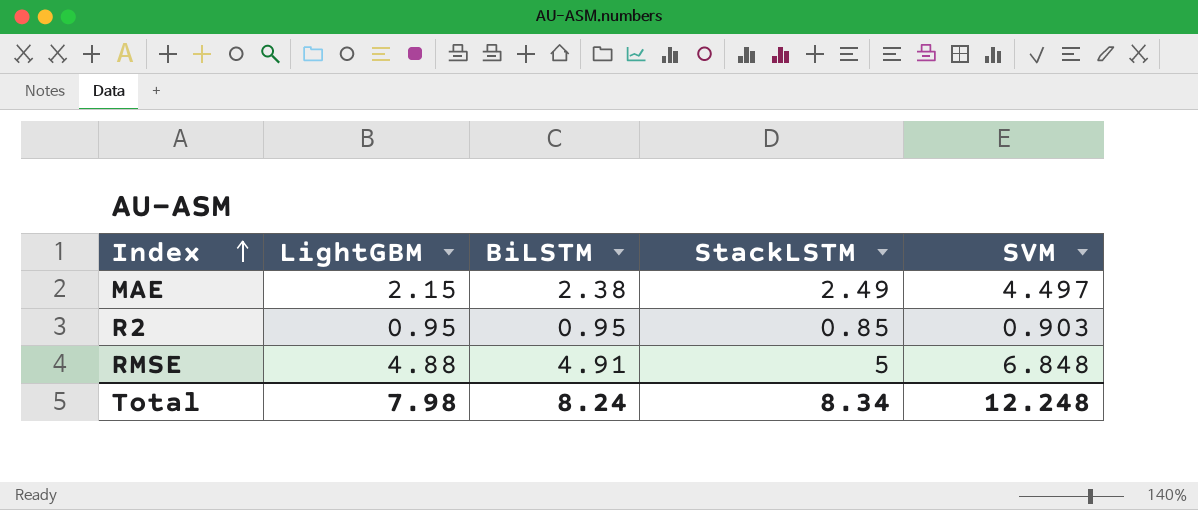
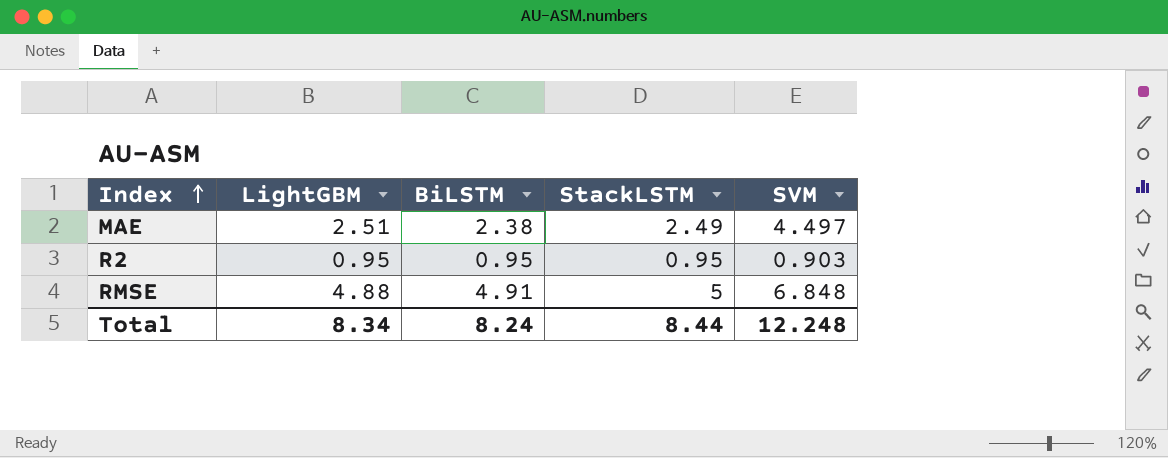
MAE | LightGBM: 2.15 -> 2.51
R2 | StackLSTM: 0.85 -> 0.95
Total | LightGBM: 7.98 -> 8.34
Total | StackLSTM: 8.34 -> 8.44

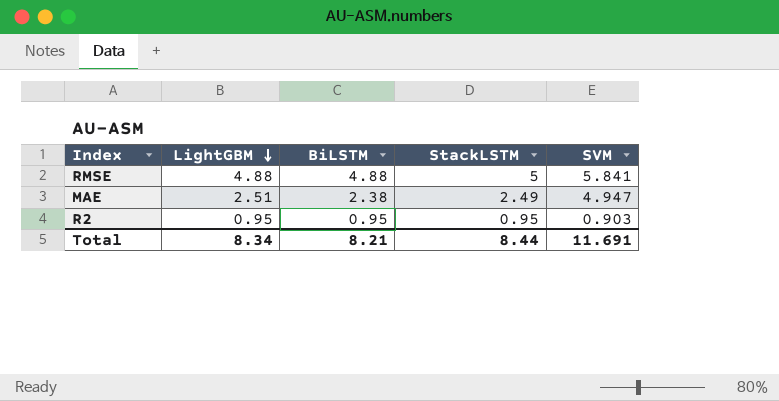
row order: Index ascending -> LightGBM descending
RMSE | BiLSTM: 4.91 -> 4.88
RMSE | SVM: 6.848 -> 5.841
MAE | SVM: 4.497 -> 4.947
Total | BiLSTM: 8.24 -> 8.21
Total | SVM: 12.248 -> 11.691

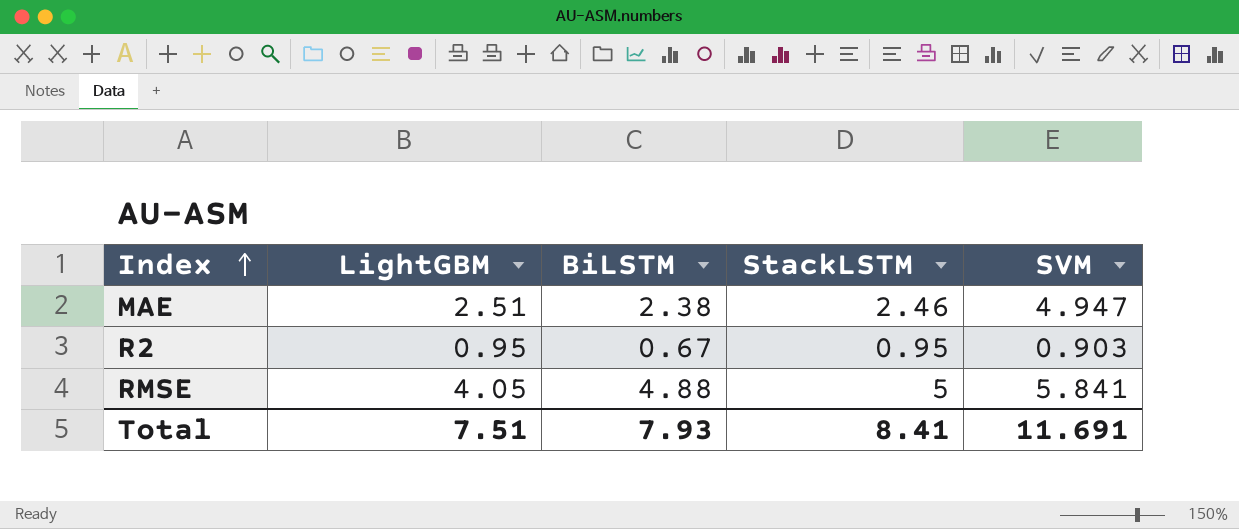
row order: LightGBM descending -> Index ascending
MAE | StackLSTM: 2.49 -> 2.46
R2 | BiLSTM: 0.95 -> 0.67
RMSE | LightGBM: 4.88 -> 4.05
Total | LightGBM: 8.34 -> 7.51
Total | BiLSTM: 8.21 -> 7.93
Total | StackLSTM: 8.44 -> 8.41

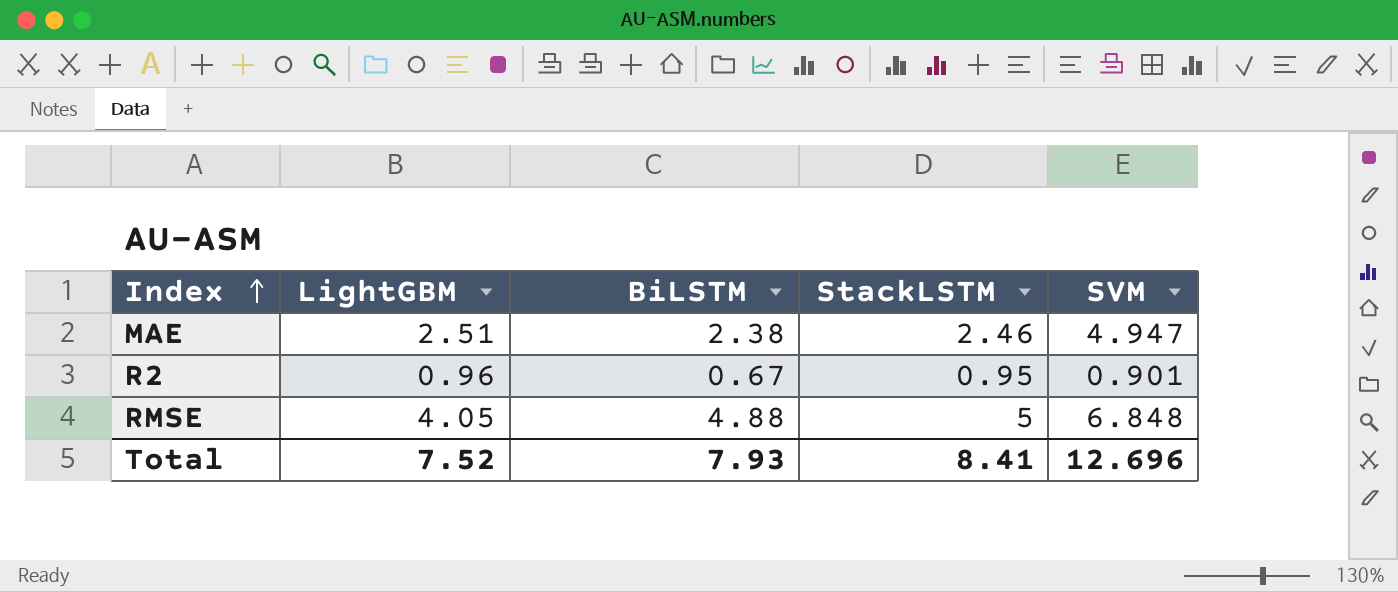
R2 | LightGBM: 0.95 -> 0.96
R2 | SVM: 0.903 -> 0.901
RMSE | SVM: 5.841 -> 6.848
Total | LightGBM: 7.51 -> 7.52
Total | SVM: 11.691 -> 12.696

